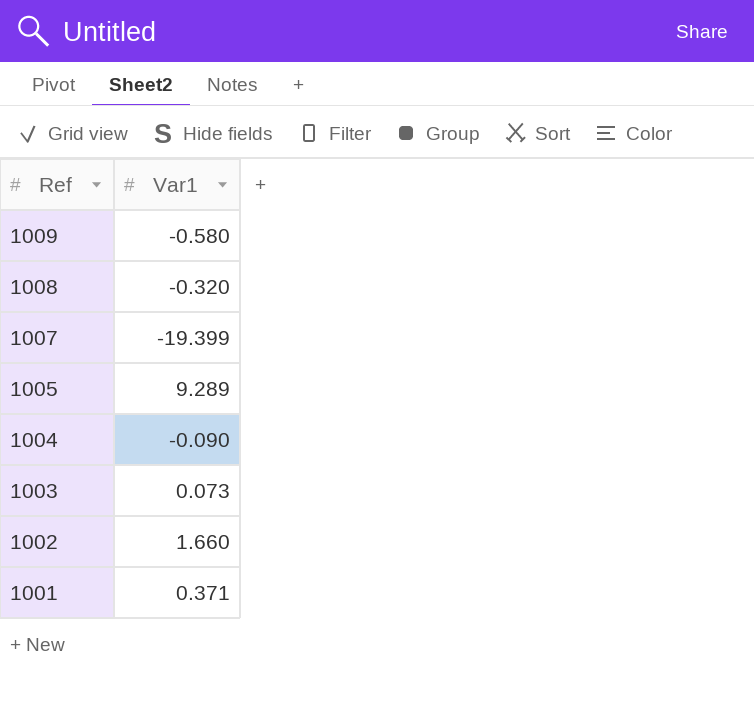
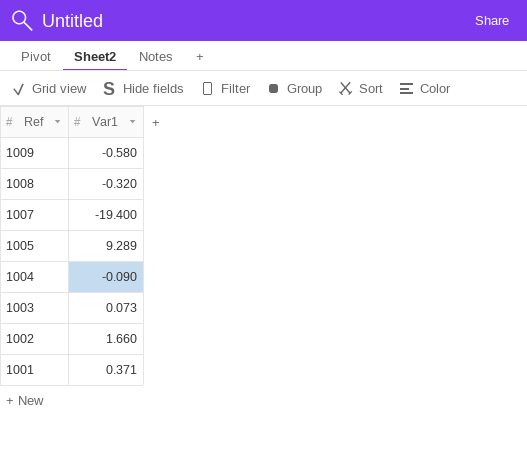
1007 | Var1: -19.399 -> -19.400

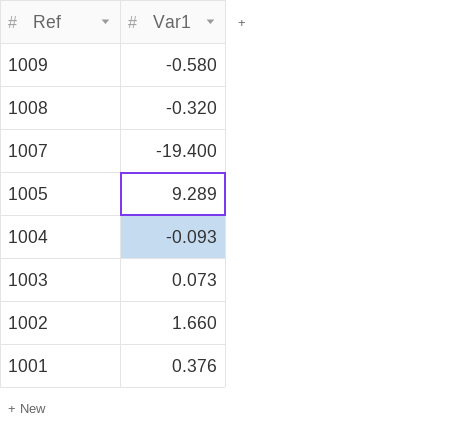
1004 | Var1: -0.090 -> -0.093
1001 | Var1: 0.371 -> 0.376

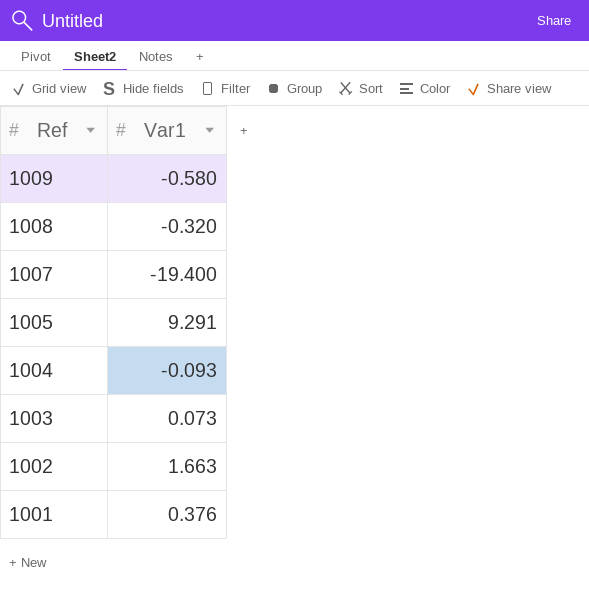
1005 | Var1: 9.289 -> 9.291
1002 | Var1: 1.660 -> 1.663

